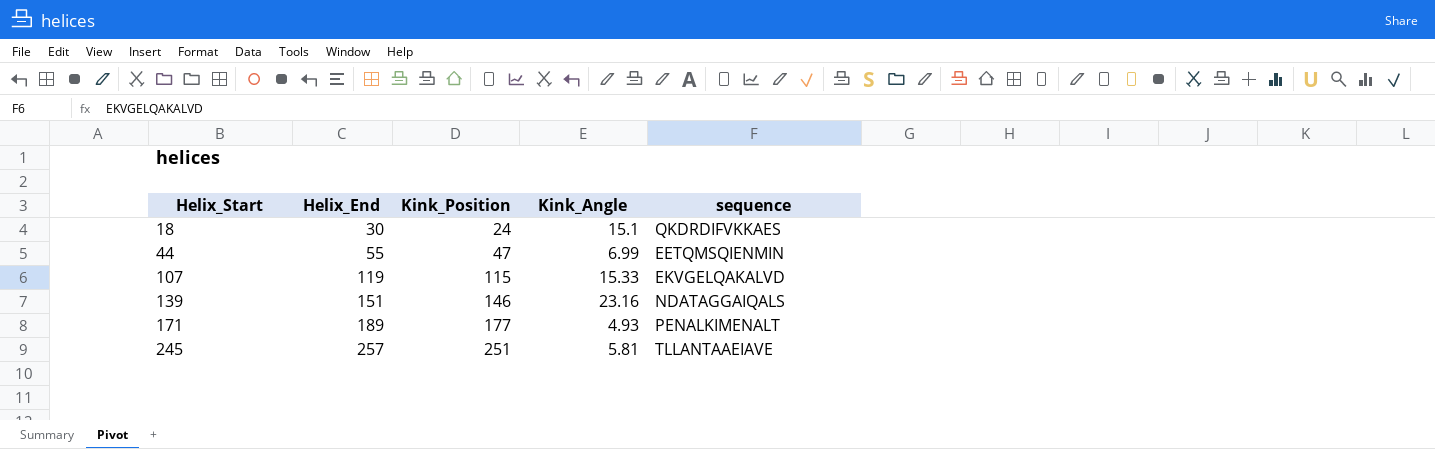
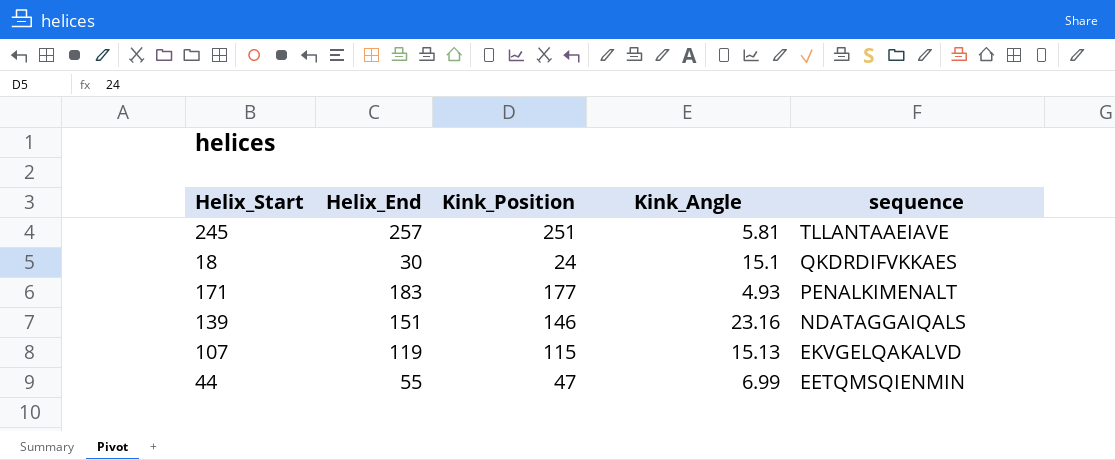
row order: Helix_Start ascending -> sequence descending
171 | Helix_End: 189 -> 183
107 | Kink_Angle: 15.33 -> 15.13

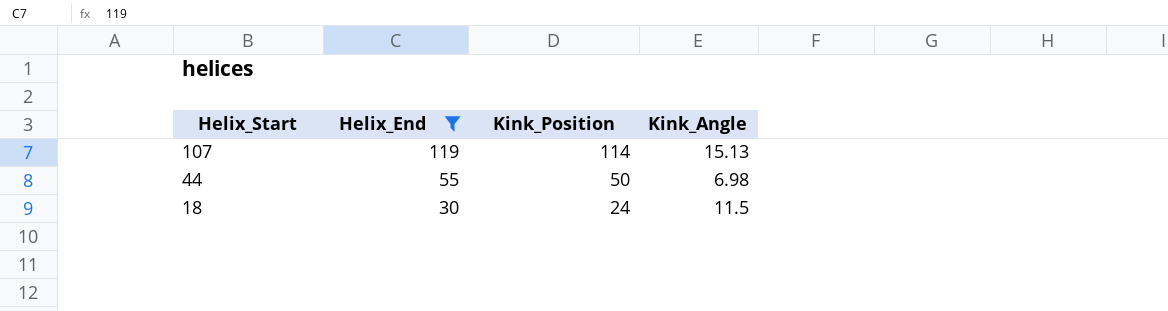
filter: none -> Helix_End <= 119
row order: sequence descending -> Helix_Start descending
column sequence | position: 5 -> none
107 | Kink_Position: 115 -> 114
44 | Kink_Position: 47 -> 50
44 | Kink_Angle: 6.99 -> 6.98
18 | Kink_Angle: 15.1 -> 11.5

